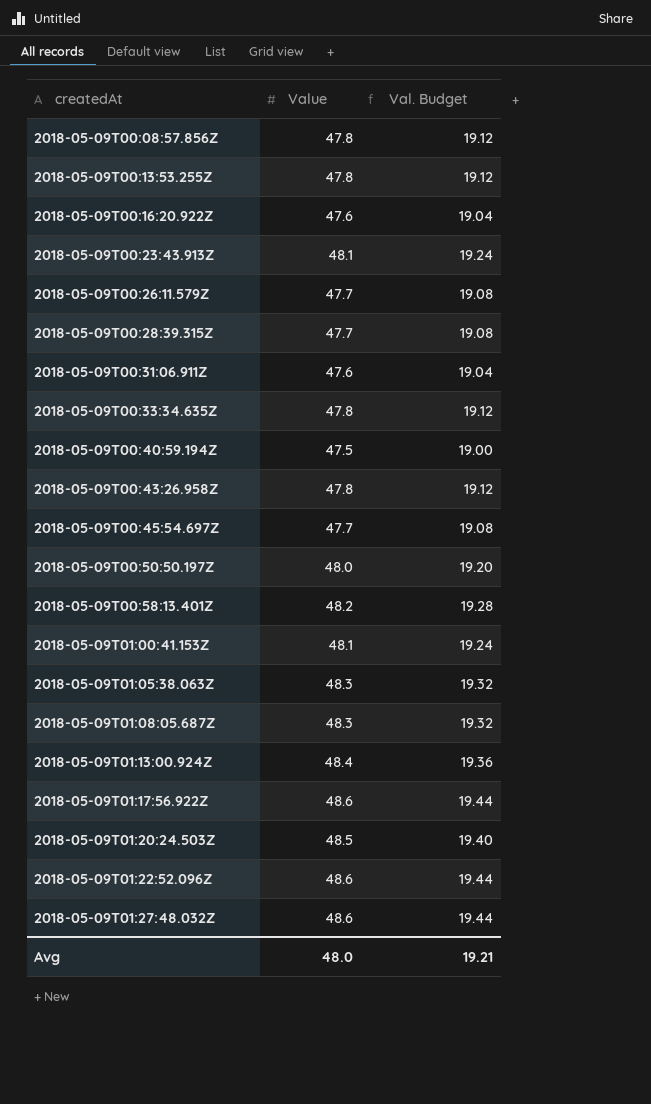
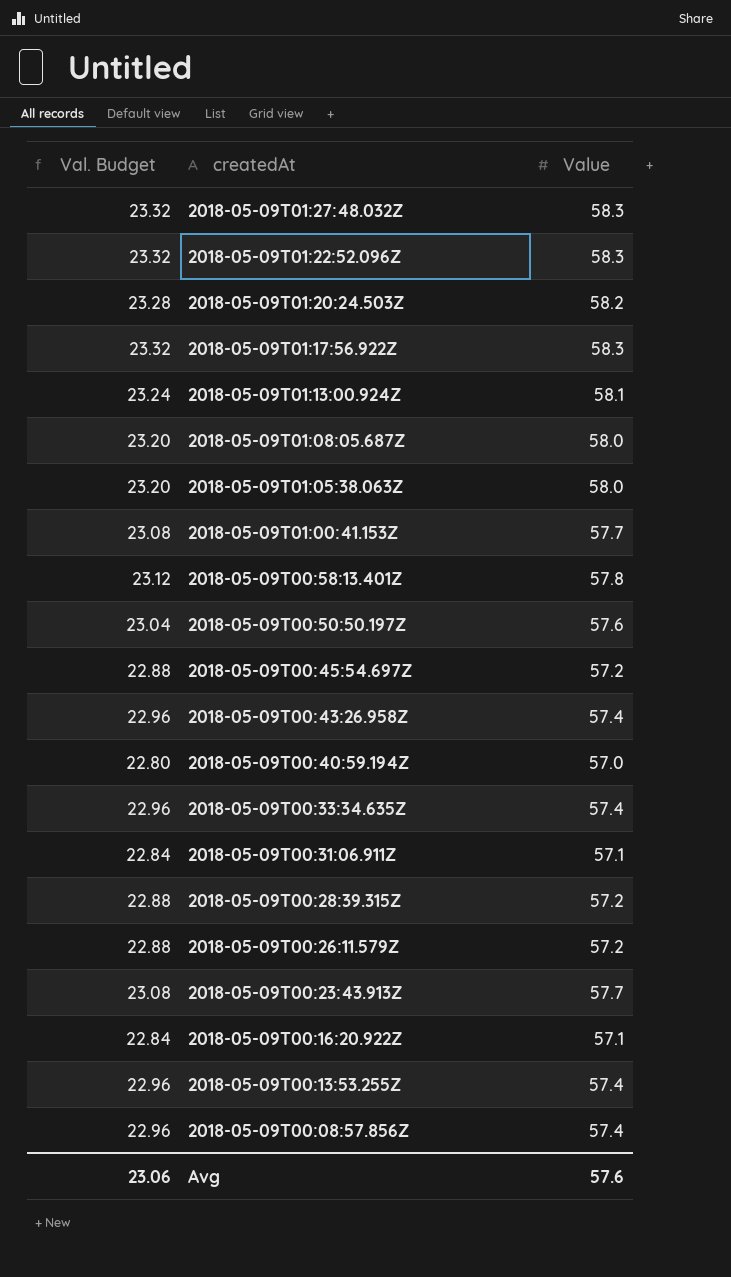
row order: createdAt ascending -> createdAt descending
column Val. Budget | position: 3 -> 1
2018-05-09T01:27:48.032Z | Val. Budget: 19.44 -> 23.32
2018-05-09T01:27:48.032Z | Value: 48.6 -> 58.3
2018-05-09T01:22:52.096Z | Val. Budget: 19.44 -> 23.32
2018-05-09T01:22:52.096Z | Value: 48.6 -> 58.3
2018-05-09T01:20:24.503Z | Val. Budget: 19.40 -> 23.28
2018-05-09T01:20:24.503Z | Value: 48.5 -> 58.2
2018-05-09T01:17:56.922Z | Val. Budget: 19.44 -> 23.32
2018-05-09T01:17:56.922Z | Value: 48.6 -> 58.3
2018-05-09T01:13:00.924Z | Val. Budget: 19.36 -> 23.24
2018-05-09T01:13:00.924Z | Value: 48.4 -> 58.1
2018-05-09T01:08:05.687Z | Val. Budget: 19.32 -> 23.20
2018-05-09T01:08:05.687Z | Value: 48.3 -> 58.0
2018-05-09T01:05:38.063Z | Val. Budget: 19.32 -> 23.20
2018-05-09T01:05:38.063Z | Value: 48.3 -> 58.0
2018-05-09T01:00:41.153Z | Val. Budget: 19.24 -> 23.08
2018-05-09T01:00:41.153Z | Value: 48.1 -> 57.7
2018-05-09T00:58:13.401Z | Val. Budget: 19.28 -> 23.12
2018-05-09T00:58:13.401Z | Value: 48.2 -> 57.8
2018-05-09T00:50:50.197Z | Val. Budget: 19.20 -> 23.04
2018-05-09T00:50:50.197Z | Value: 48.0 -> 57.6
2018-05-09T00:45:54.697Z | Val. Budget: 19.08 -> 22.88
2018-05-09T00:45:54.697Z | Value: 47.7 -> 57.2
2018-05-09T00:43:26.958Z | Val. Budget: 19.12 -> 22.96
2018-05-09T00:43:26.958Z | Value: 47.8 -> 57.4
2018-05-09T00:40:59.194Z | Val. Budget: 19.00 -> 22.80
2018-05-09T00:40:59.194Z | Value: 47.5 -> 57.0
2018-05-09T00:33:34.635Z | Val. Budget: 19.12 -> 22.96
2018-05-09T00:33:34.635Z | Value: 47.8 -> 57.4
2018-05-09T00:31:06.911Z | Val. Budget: 19.04 -> 22.84
2018-05-09T00:31:06.911Z | Value: 47.6 -> 57.1
2018-05-09T00:28:39.315Z | Val. Budget: 19.08 -> 22.88
2018-05-09T00:28:39.315Z | Value: 47.7 -> 57.2
2018-05-09T00:26:11.579Z | Val. Budget: 19.08 -> 22.88
2018-05-09T00:26:11.579Z | Value: 47.7 -> 57.2
2018-05-09T00:23:43.913Z | Val. Budget: 19.24 -> 23.08
2018-05-09T00:23:43.913Z | Value: 48.1 -> 57.7
2018-05-09T00:16:20.922Z | Val. Budget: 19.04 -> 22.84
2018-05-09T00:16:20.922Z | Value: 47.6 -> 57.1
2018-05-09T00:13:53.255Z | Val. Budget: 19.12 -> 22.96
2018-05-09T00:13:53.255Z | Value: 47.8 -> 57.4
2018-05-09T00:08:57.856Z | Val. Budget: 19.12 -> 22.96
2018-05-09T00:08:57.856Z | Value: 47.8 -> 57.4
Avg | Val. Budget: 19.21 -> 23.06
Avg | Value: 48.0 -> 57.6

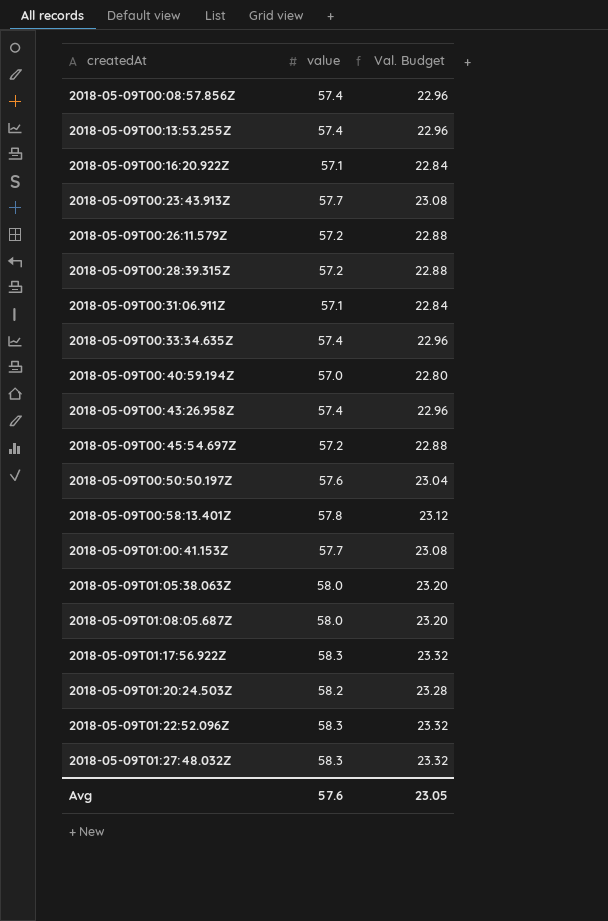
row order: createdAt descending -> createdAt ascending
column name: Value -> value
column Val. Budget | position: 1 -> 3
row 2018-05-09T01:13:00.924Z: 23.24 | 58.1 -> none
Avg | Val. Budget: 23.06 -> 23.05

